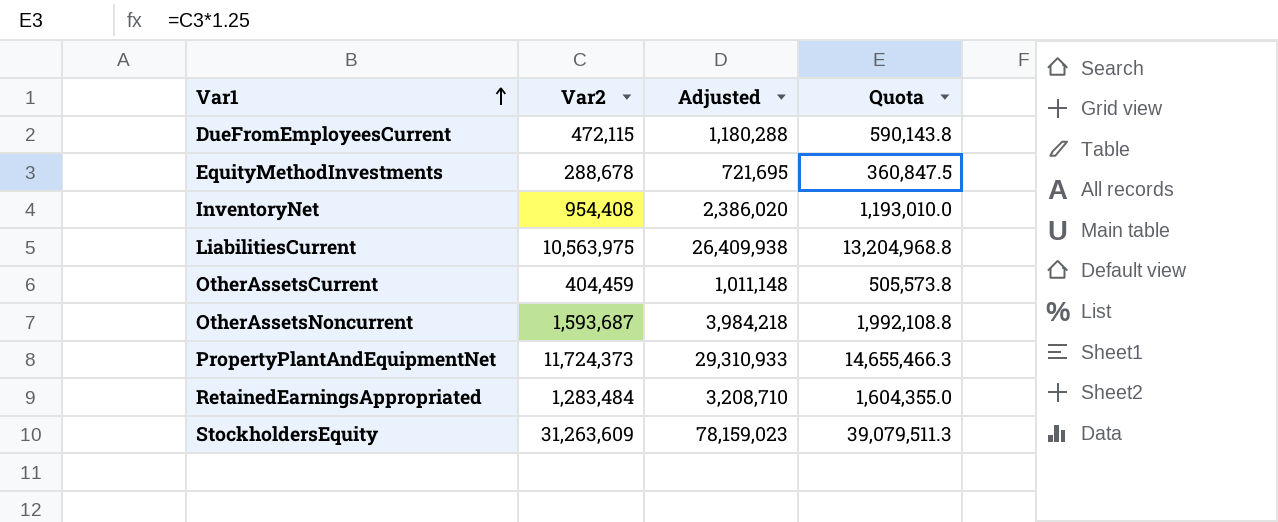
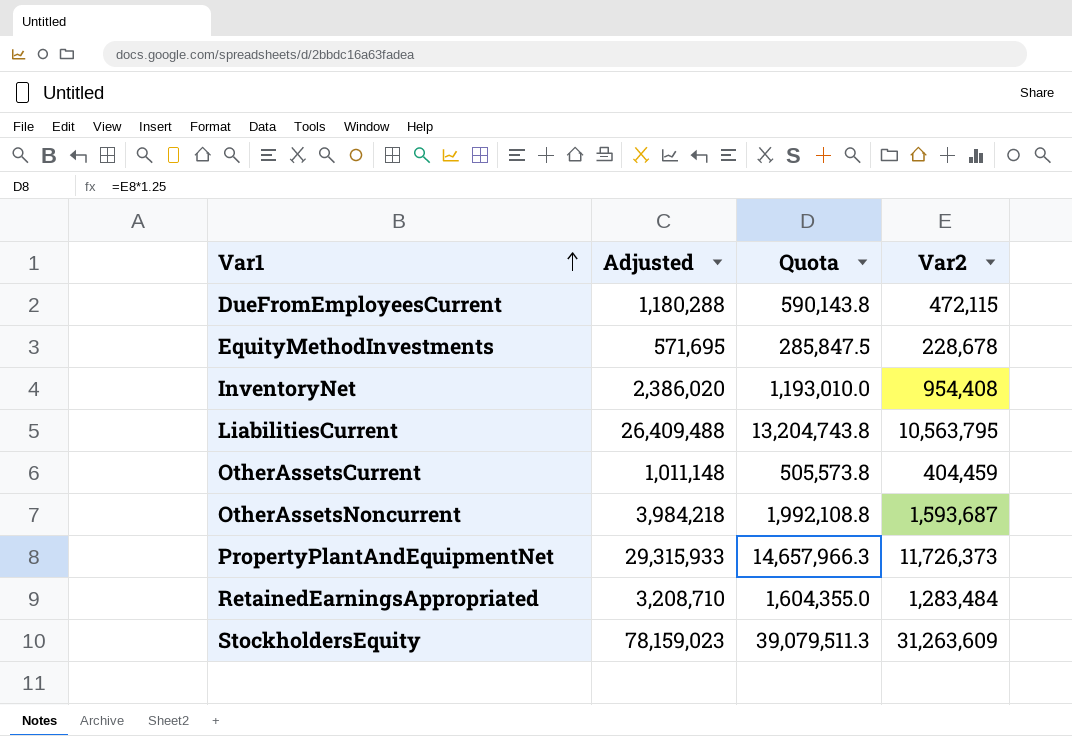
column Var2 | position: 2 -> 4
EquityMethodInvestments | Adjusted: 721,695 -> 571,695
EquityMethodInvestments | Quota: 360,847.5 -> 285,847.5
EquityMethodInvestments | Var2: 288,678 -> 228,678
LiabilitiesCurrent | Adjusted: 26,409,938 -> 26,409,488
LiabilitiesCurrent | Quota: 13,204,968.8 -> 13,204,743.8
LiabilitiesCurrent | Var2: 10,563,975 -> 10,563,795
PropertyPlantAndEquipmentNet | Adjusted: 29,310,933 -> 29,315,933
PropertyPlantAndEquipmentNet | Quota: 14,655,466.3 -> 14,657,966.3
PropertyPlantAndEquipmentNet | Var2: 11,724,373 -> 11,726,373

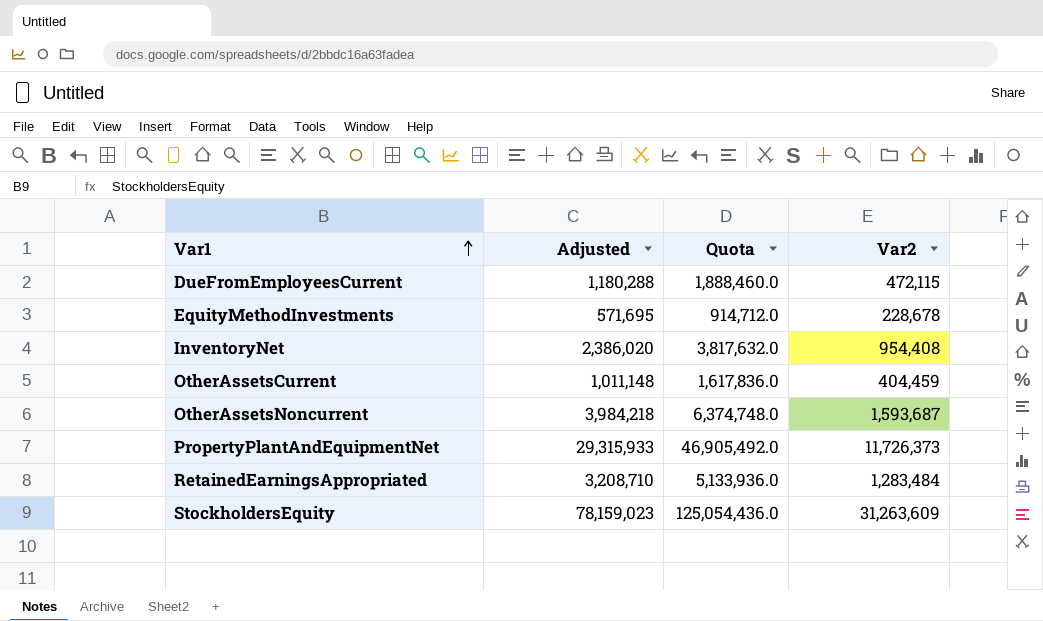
column Quota | formula: [Var2] * 1.25 -> [Var2] * 4
row LiabilitiesCurrent: 26,409,488 | 13,204,743.8 | 10,563,795 -> none

